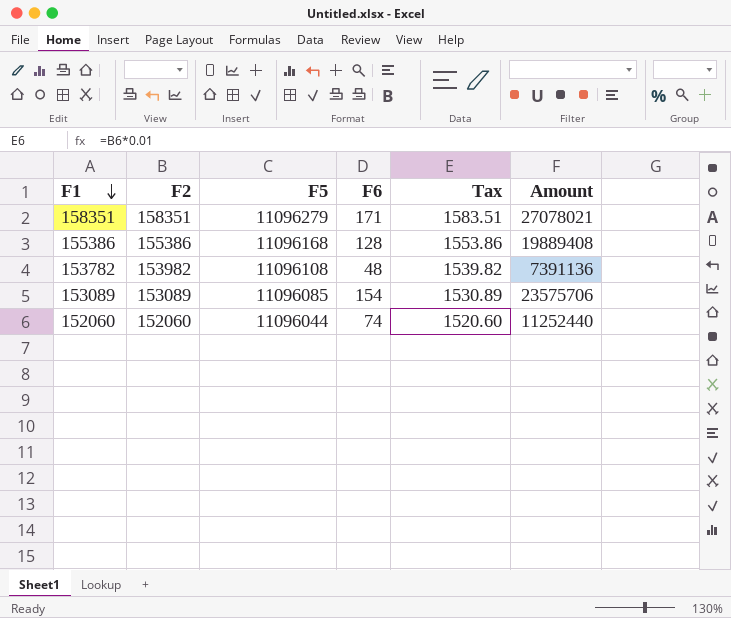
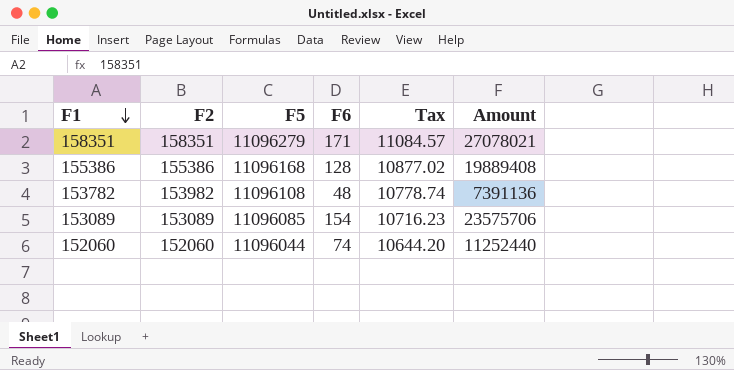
column Tax | formula: [F2] * 0.01 -> [F2] * 0.07

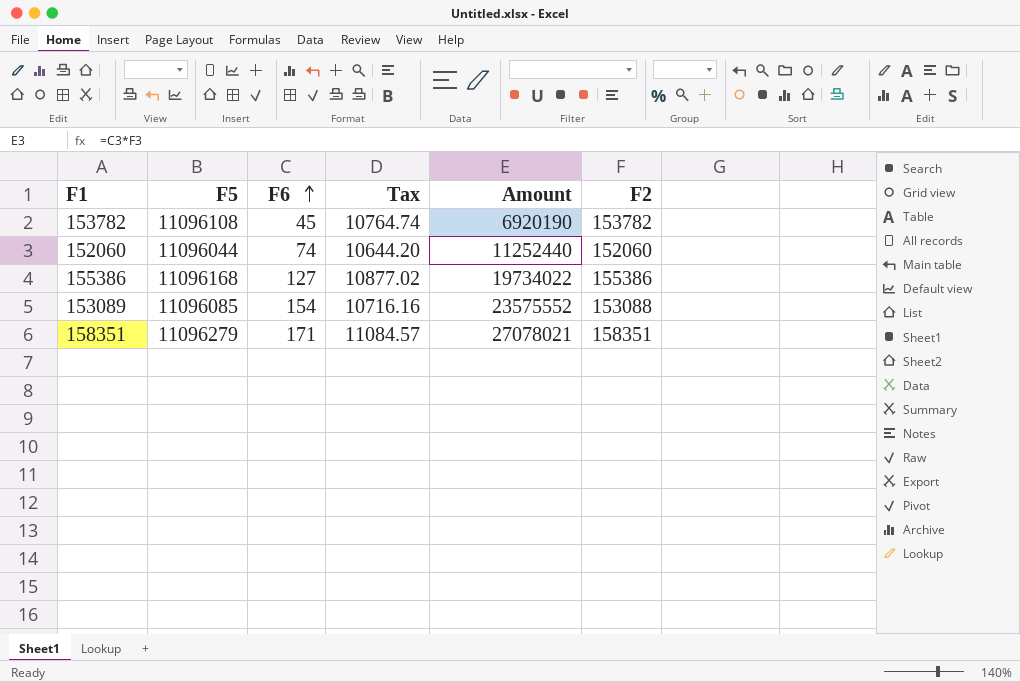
row order: F1 descending -> F6 ascending
column F2 | position: 2 -> 6
153782 | F6: 48 -> 45
153782 | Tax: 10778.74 -> 10764.74
153782 | Amount: 7391136 -> 6920190
153782 | F2: 153982 -> 153782
155386 | F6: 128 -> 127
155386 | Amount: 19889408 -> 19734022
153089 | Tax: 10716.23 -> 10716.16
153089 | Amount: 23575706 -> 23575552
153089 | F2: 153089 -> 153088

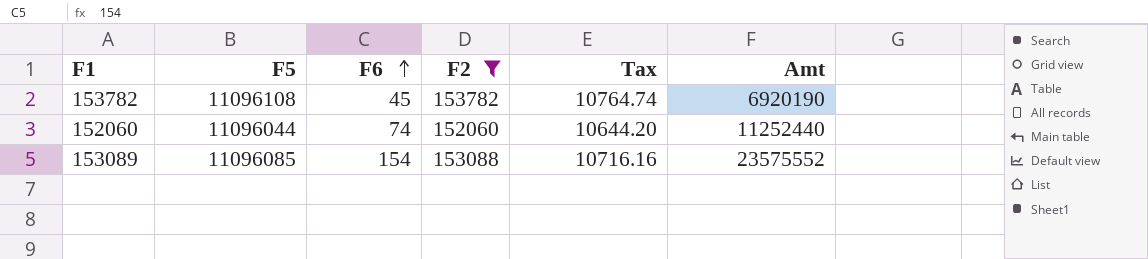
filter: none -> F2 <= 153782
column F2 | position: 6 -> 4
column name: Amount -> Amt

